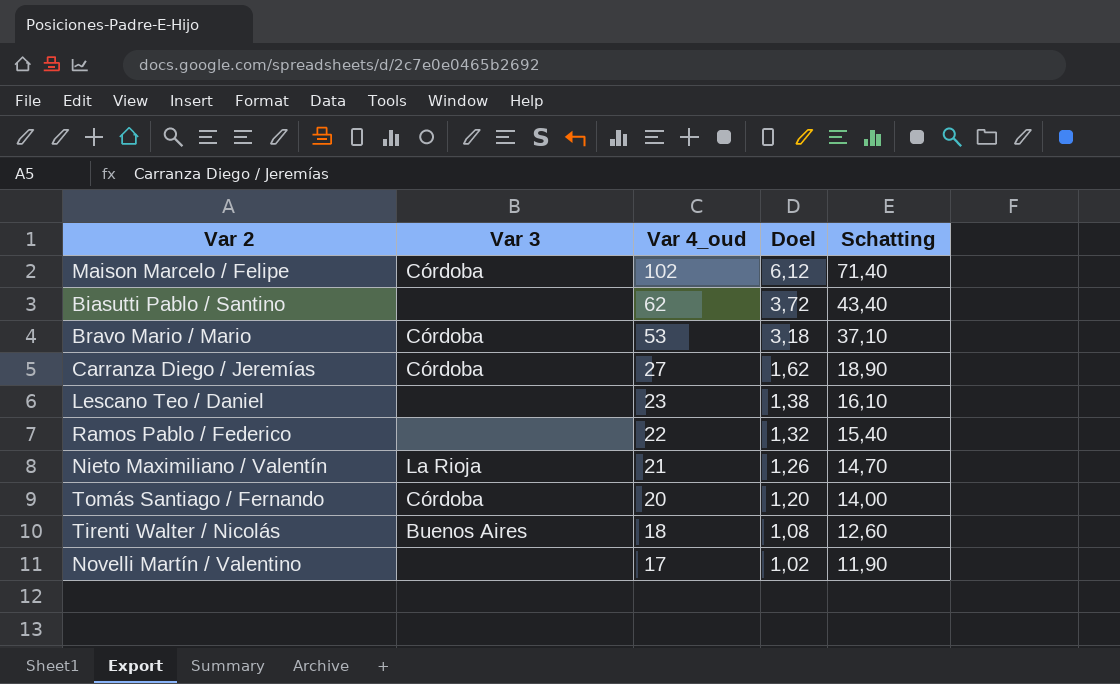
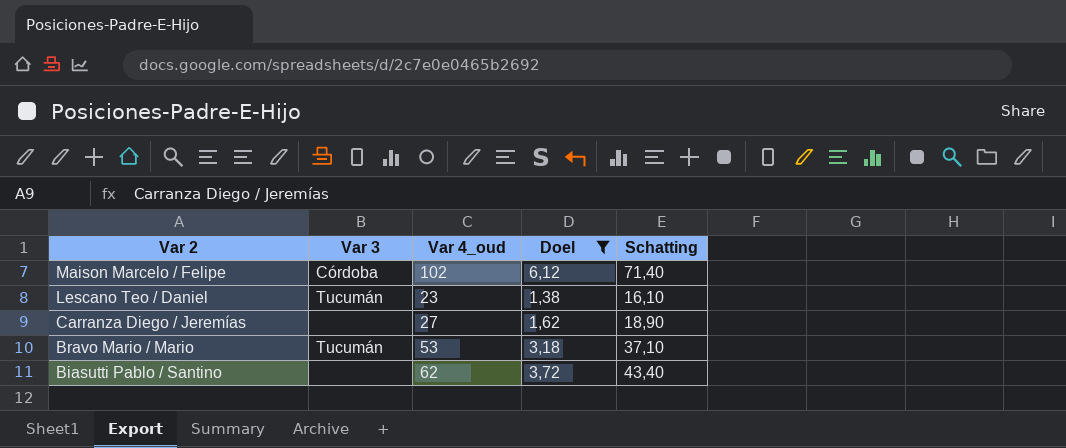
filter: none -> Doel >= 1,38
row order: Var 4_oud descending -> Var 2 descending
Lescano Teo / Daniel | Var 3: none -> Tucumán
Carranza Diego / Jeremías | Var 3: Córdoba -> none
Bravo Mario / Mario | Var 3: Córdoba -> Tucumán

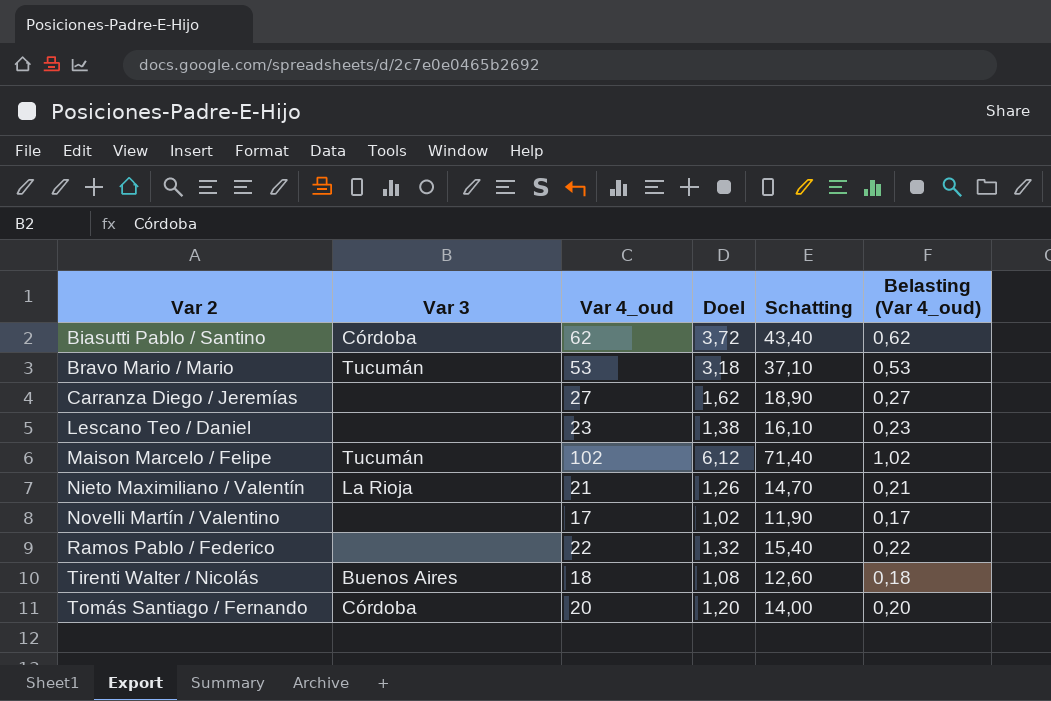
filter: Doel >= 1,38 -> none
row order: Var 2 descending -> Var 2 ascending
column Belasting (Var 4_oud) | formula: none -> [Var 4_oud] * 0,01
Biasutti Pablo / Santino | Var 3: none -> Córdoba
Lescano Teo / Daniel | Var 3: Tucumán -> none
Maison Marcelo / Felipe | Var 3: Córdoba -> Tucumán

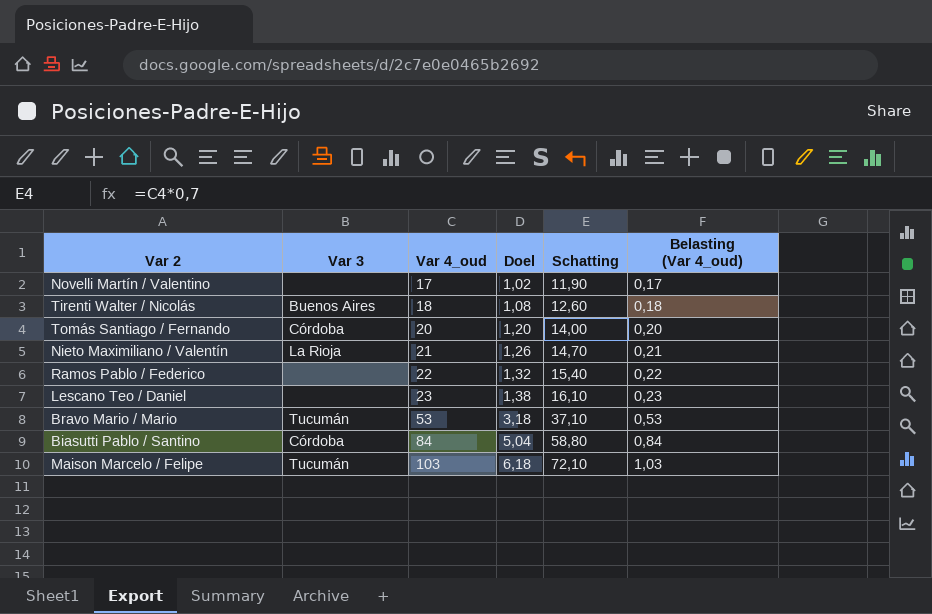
row order: Var 2 ascending -> Var 4_oud ascending
row Carranza Diego / Jeremías: none | 27 | 1,62 | 18,90 | 0,27 -> none
Biasutti Pablo / Santino | Var 4_oud: 62 -> 84
Biasutti Pablo / Santino | Doel: 3,72 -> 5,04
Biasutti Pablo / Santino | Schatting: 43,40 -> 58,80
Biasutti Pablo / Santino | Belasting (Var 4_oud): 0,62 -> 0,84
Maison Marcelo / Felipe | Var 4_oud: 102 -> 103
Maison Marcelo / Felipe | Doel: 6,12 -> 6,18
Maison Marcelo / Felipe | Schatting: 71,40 -> 72,10
Maison Marcelo / Felipe | Belasting (Var 4_oud): 1,02 -> 1,03

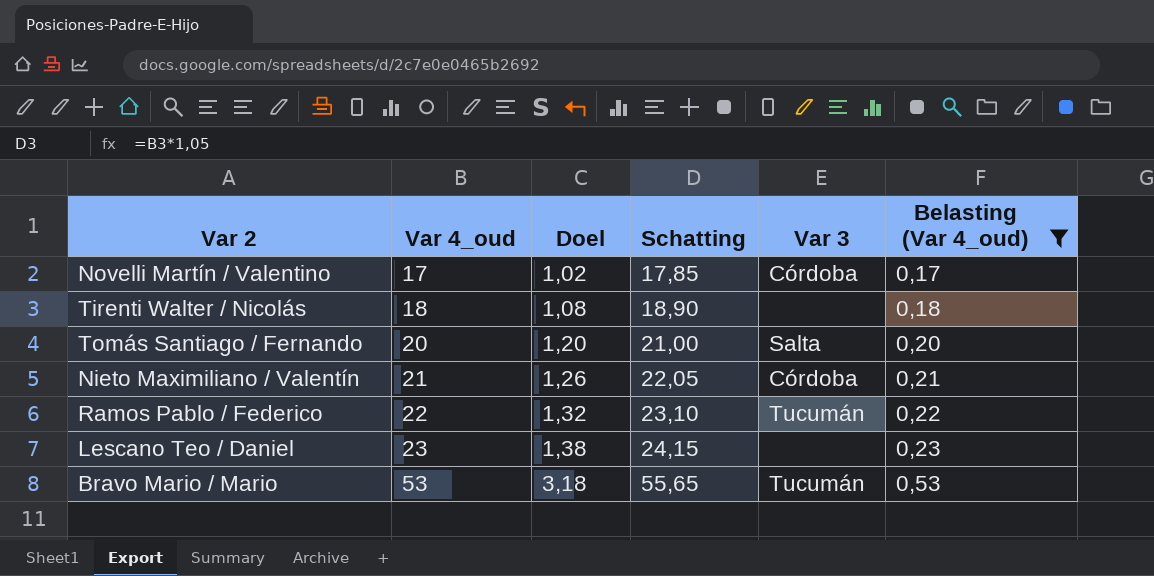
filter: none -> Belasting (Var 4_oud) <= 0,53
column Schatting | formula: [Var 4_oud] * 0,7 -> [Var 4_oud] * 1,05
column Var 3 | position: 2 -> 5
Novelli Martín / Valentino | Var 3: none -> Córdoba
Tirenti Walter / Nicolás | Var 3: Buenos Aires -> none
Tomás Santiago / Fernando | Var 3: Córdoba -> Salta
Nieto Maximiliano / Valentín | Var 3: La Rioja -> Córdoba
Ramos Pablo / Federico | Var 3: none -> Tucumán

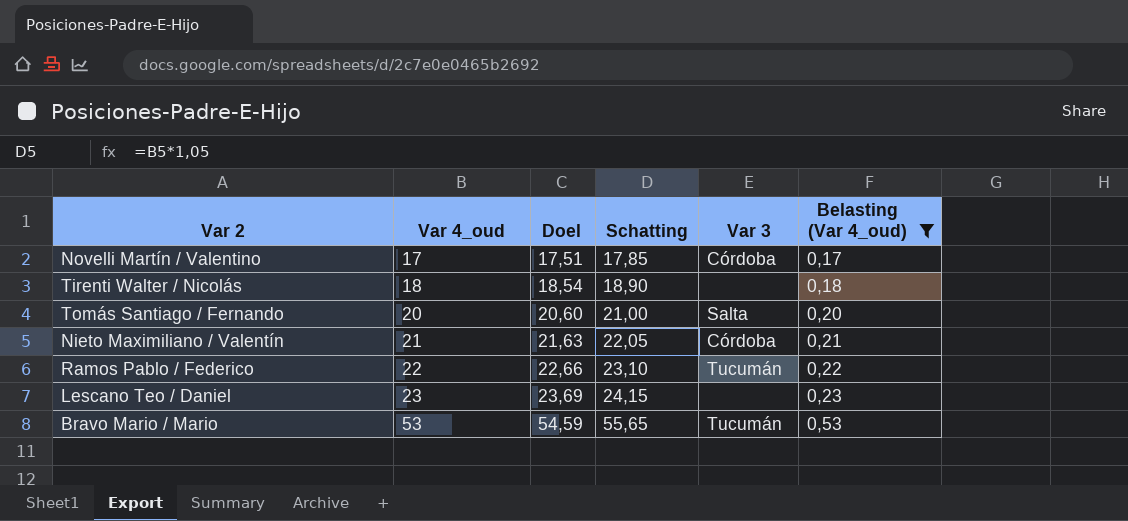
column Doel | formula: [Var 4_oud] * 0,06 -> [Var 4_oud] * 1,03

